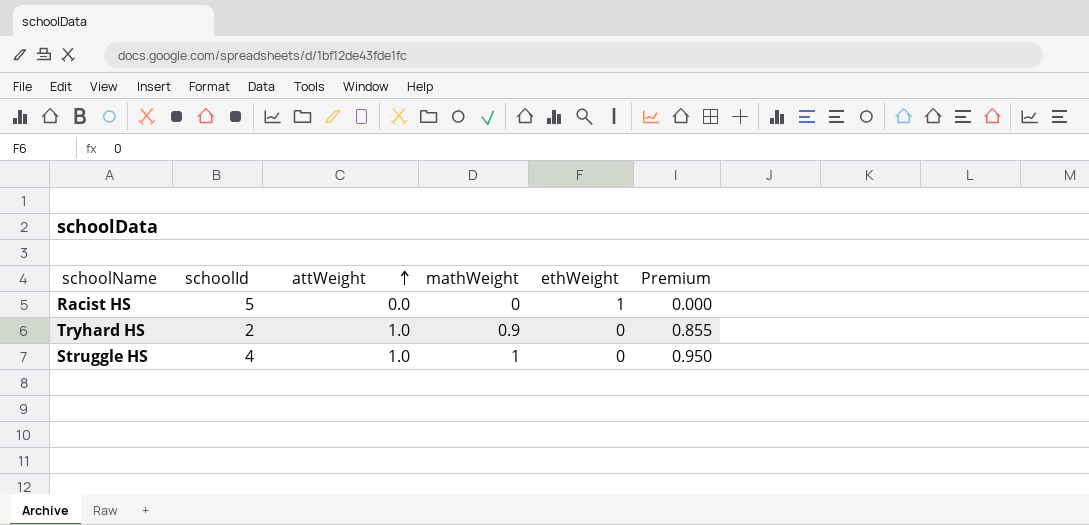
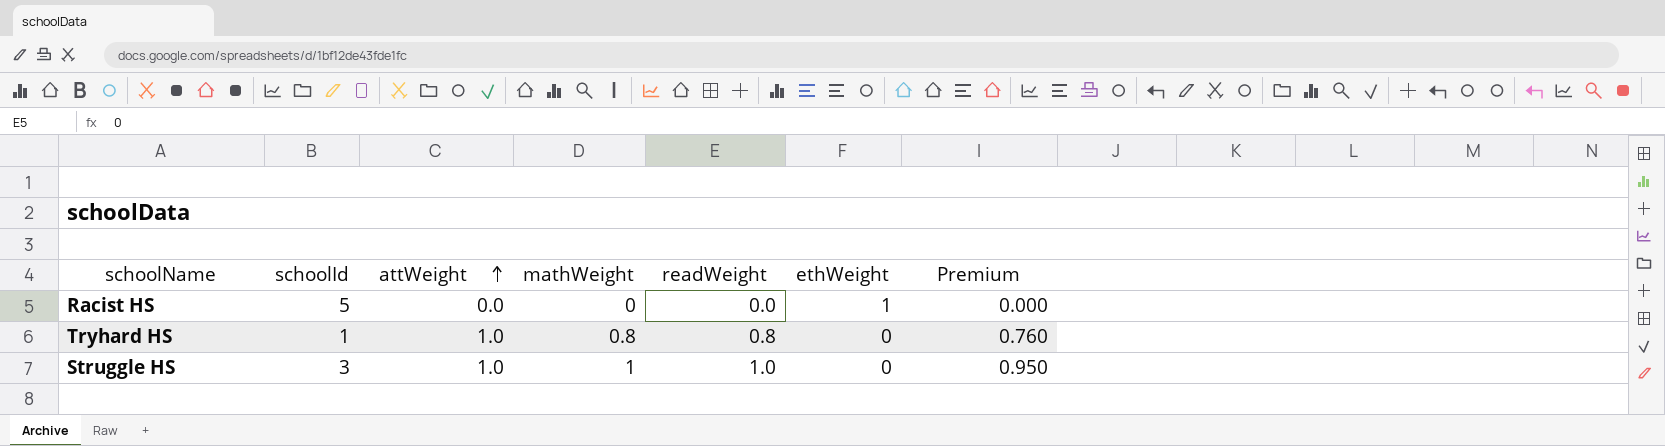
column readWeight | position: none -> 5
Tryhard HS | schoolId: 2 -> 1
Tryhard HS | mathWeight: 0.9 -> 0.8
Tryhard HS | Premium: 0.855 -> 0.760
Struggle HS | schoolId: 4 -> 3

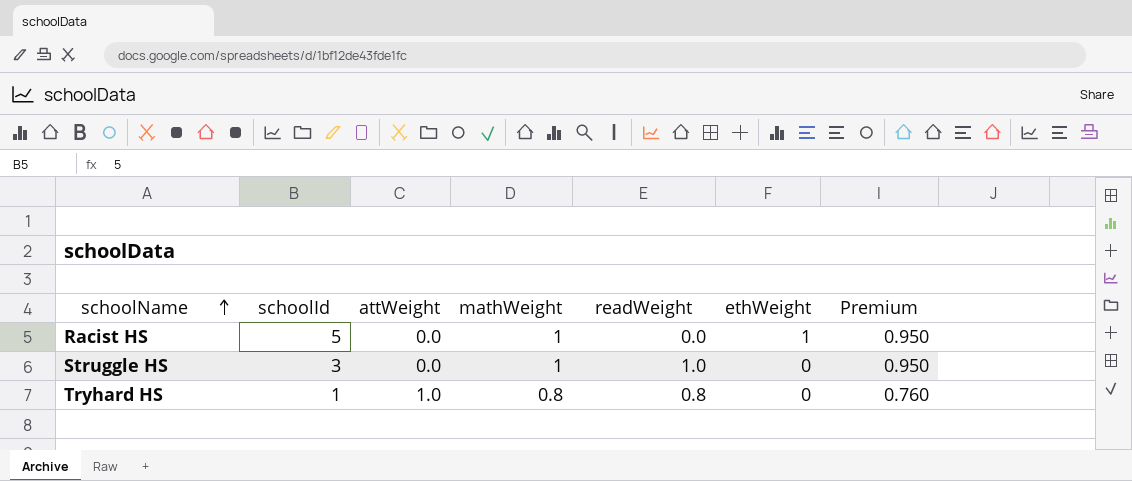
row order: attWeight ascending -> schoolName ascending
Racist HS | mathWeight: 0 -> 1
Racist HS | Premium: 0.000 -> 0.950
Struggle HS | attWeight: 1.0 -> 0.0

